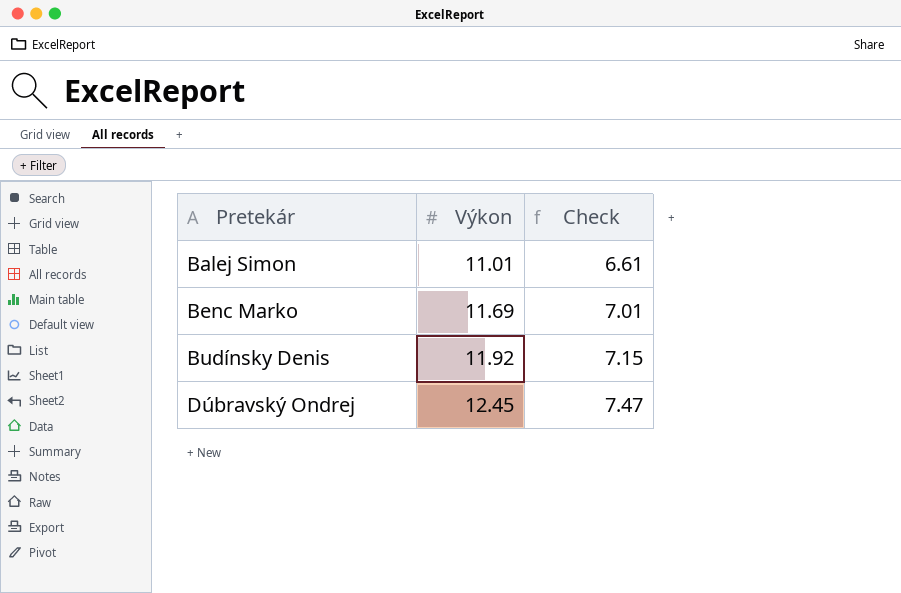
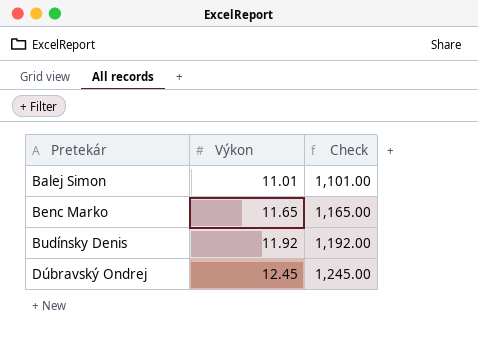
column Check | formula: [Výkon] * 0.6 -> [Výkon] * 100
Benc Marko | Výkon: 11.69 -> 11.65

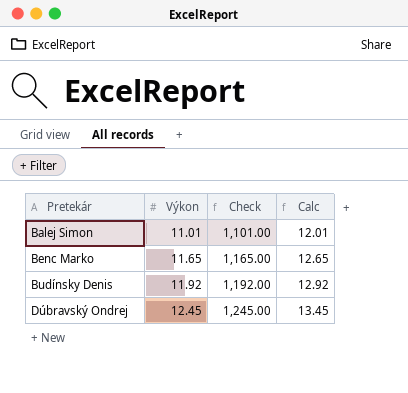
column Calc | formula: none -> [Výkon] + 1

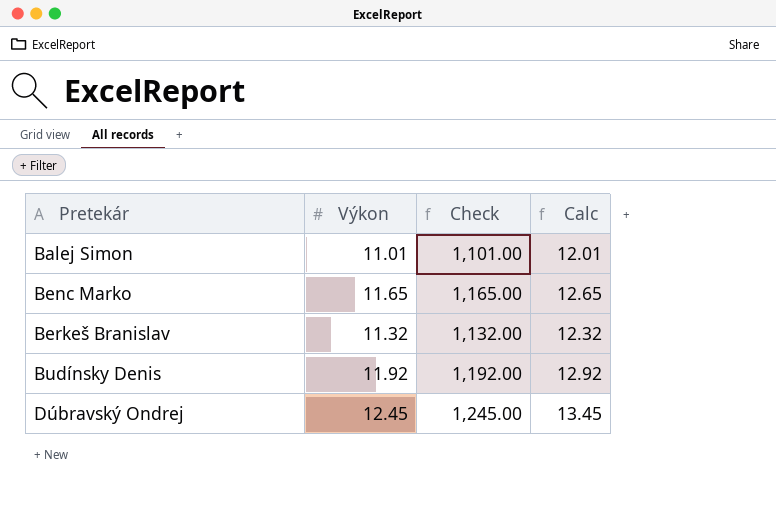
row Berkeš Branislav: none -> 11.32 | 1,132.00 | 12.32

